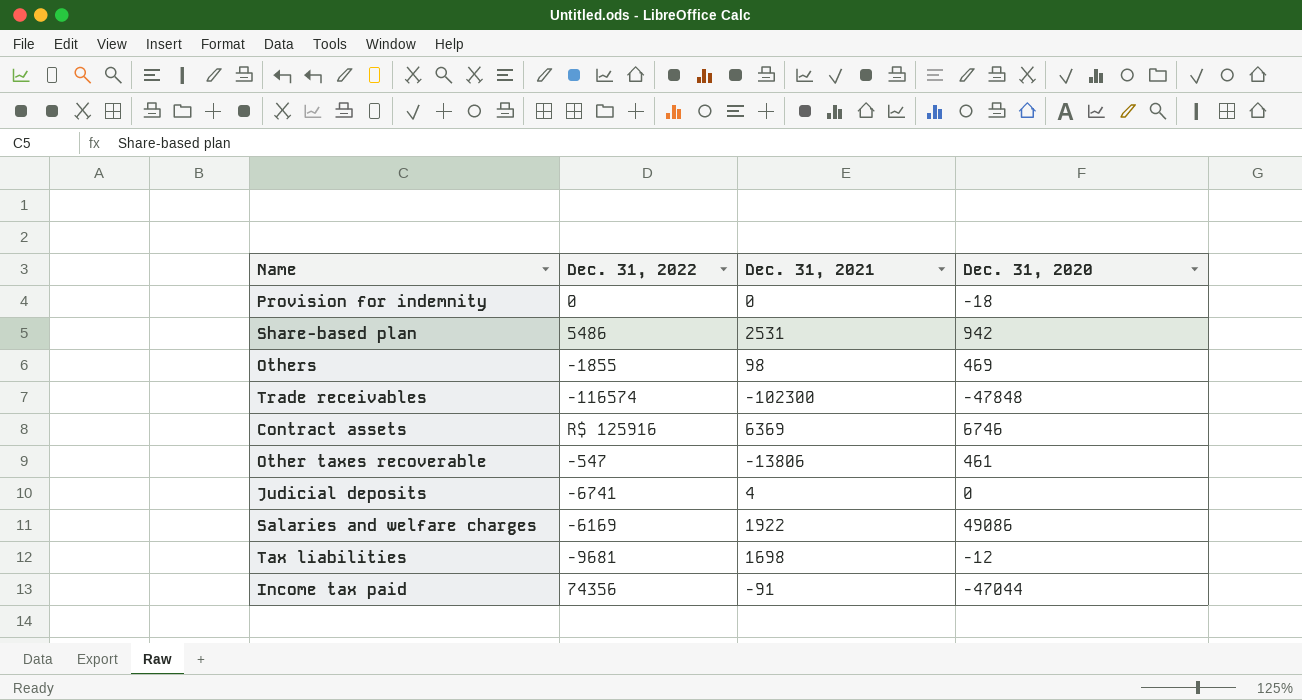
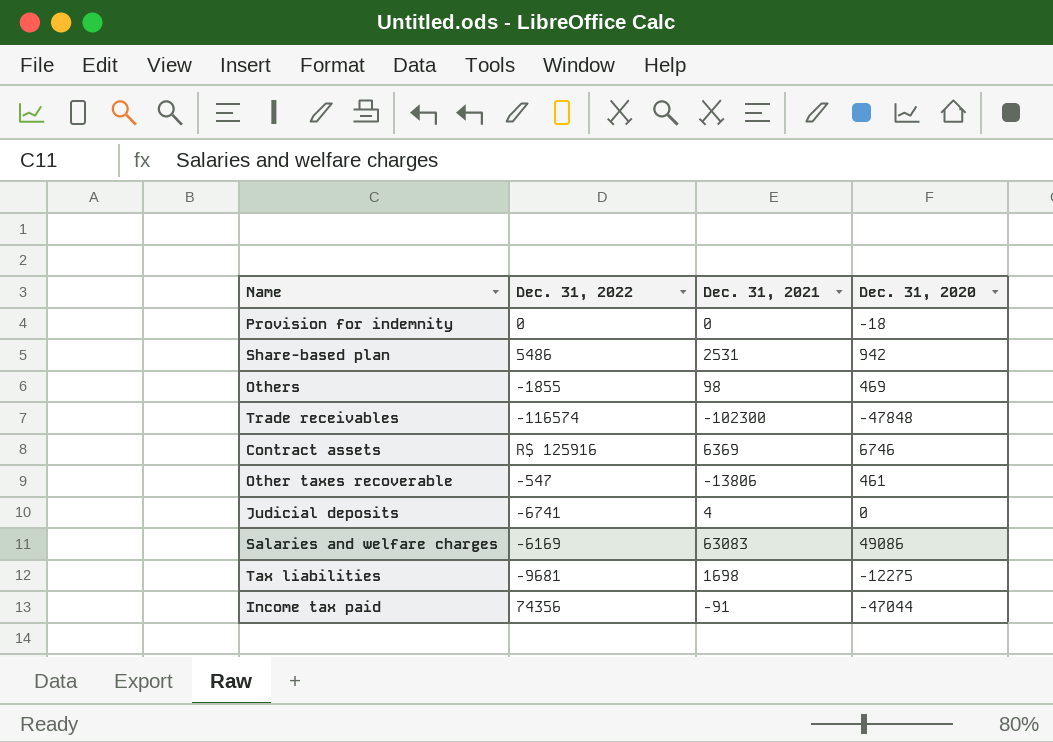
Salaries and welfare charges | Dec. 31, 2021: 1922 -> 63083
Tax liabilities | Dec. 31, 2020: -12 -> -12275

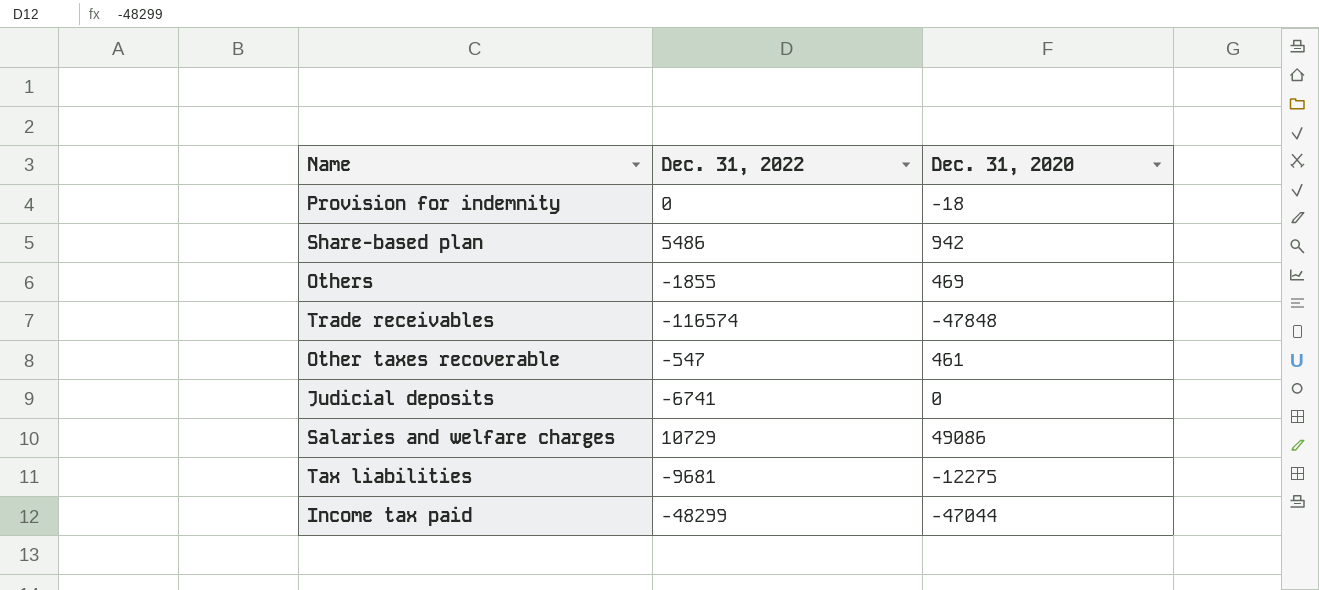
column Dec. 31, 2021 | position: 3 -> none
row Contract assets: R$ 125916 | 6369 | 6746 -> none
Salaries and welfare charges | Dec. 31, 2022: -6169 -> 10729
Income tax paid | Dec. 31, 2022: 74356 -> -48299

